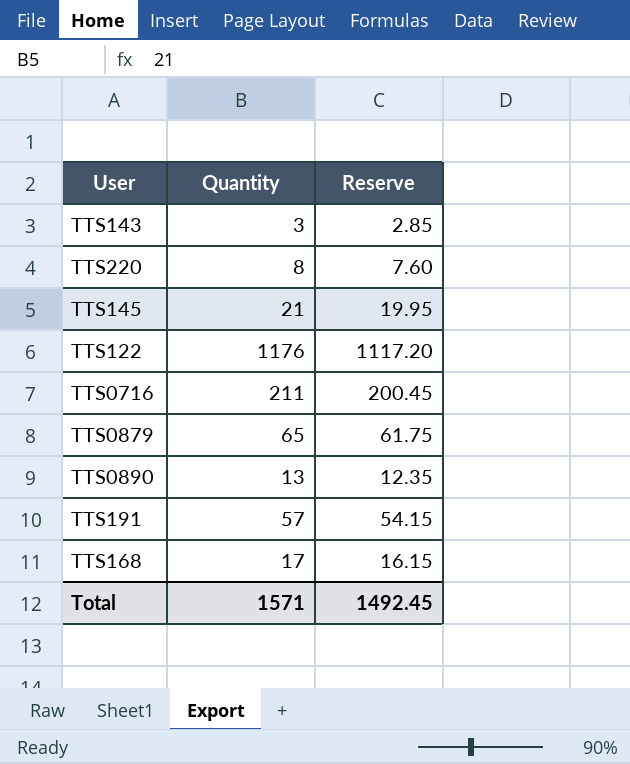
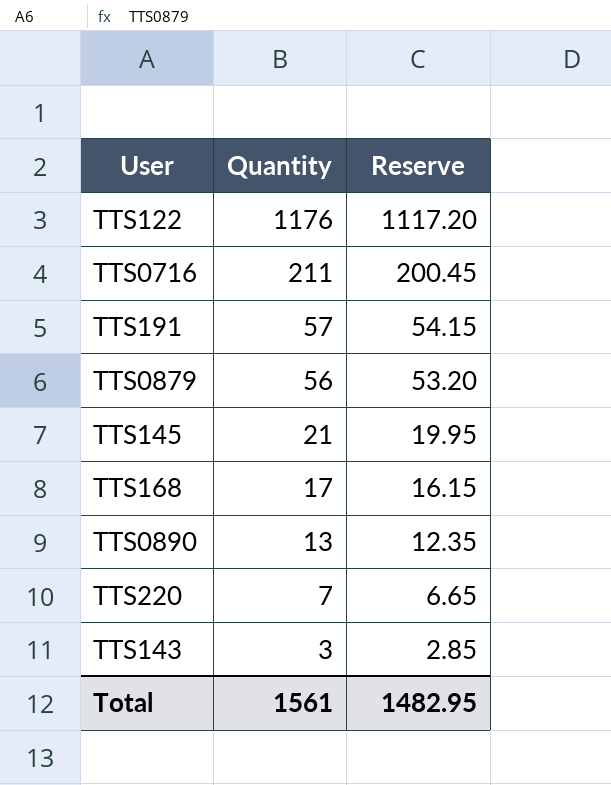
row order: none -> Quantity descending
TTS0879 | Quantity: 65 -> 56
TTS0879 | Reserve: 61.75 -> 53.20
TTS220 | Quantity: 8 -> 7
TTS220 | Reserve: 7.60 -> 6.65
Total | Quantity: 1571 -> 1561
Total | Reserve: 1492.45 -> 1482.95

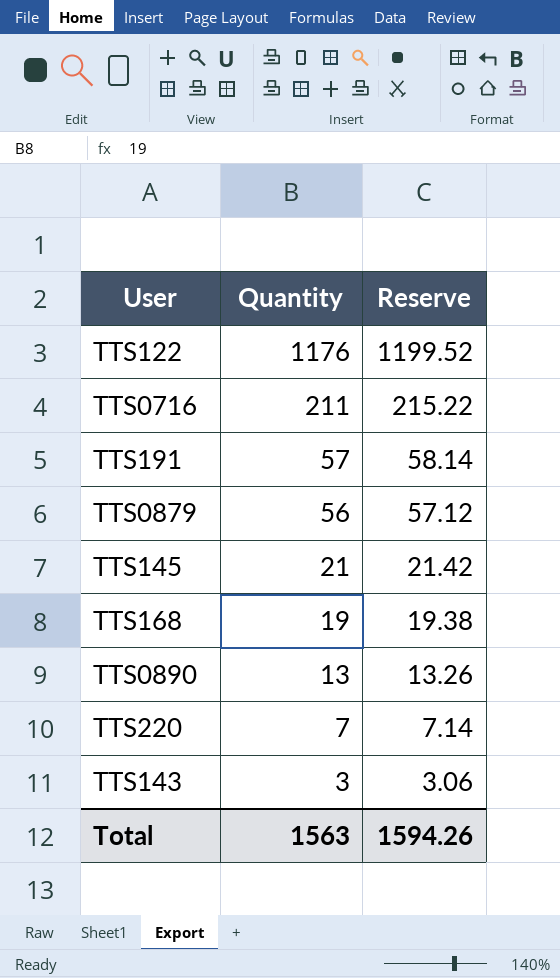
column Reserve | formula: [Quantity] * 0.95 -> [Quantity] * 1.02
TTS168 | Quantity: 17 -> 19
Total | Quantity: 1561 -> 1563
Total | Reserve: 1482.95 -> 1594.26

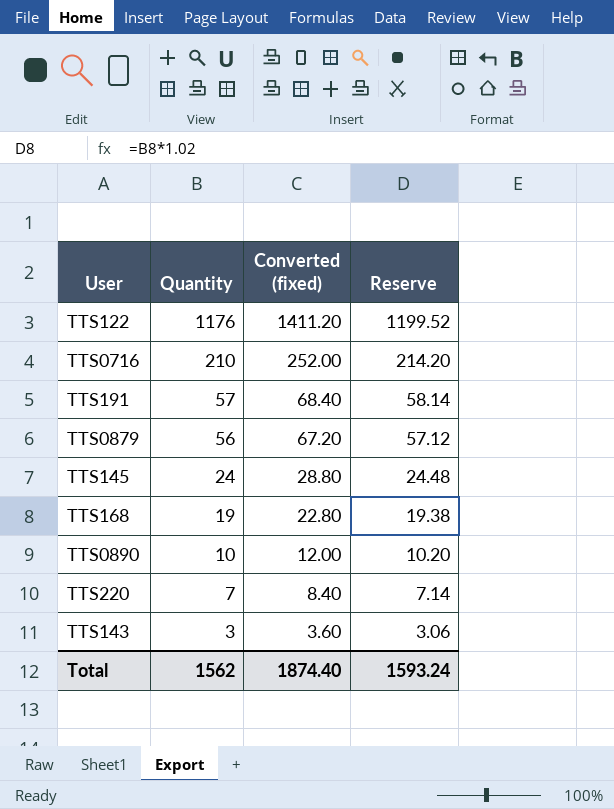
column Converted (fixed) | formula: none -> [Quantity] * 1.2
TTS0716 | Quantity: 211 -> 210
TTS0716 | Reserve: 215.22 -> 214.20
TTS145 | Quantity: 21 -> 24
TTS145 | Reserve: 21.42 -> 24.48
TTS0890 | Quantity: 13 -> 10
TTS0890 | Reserve: 13.26 -> 10.20
Total | Quantity: 1563 -> 1562
Total | Reserve: 1594.26 -> 1593.24

